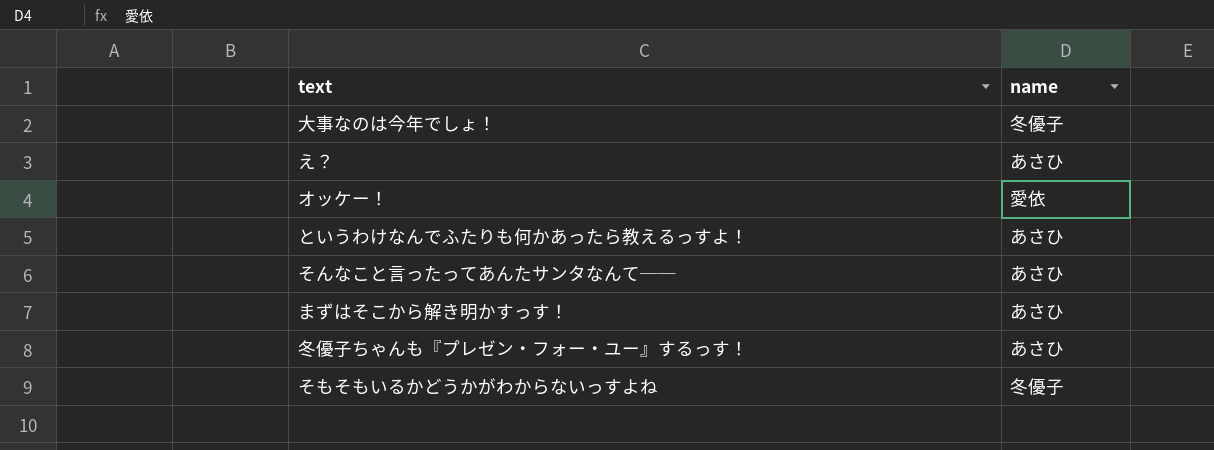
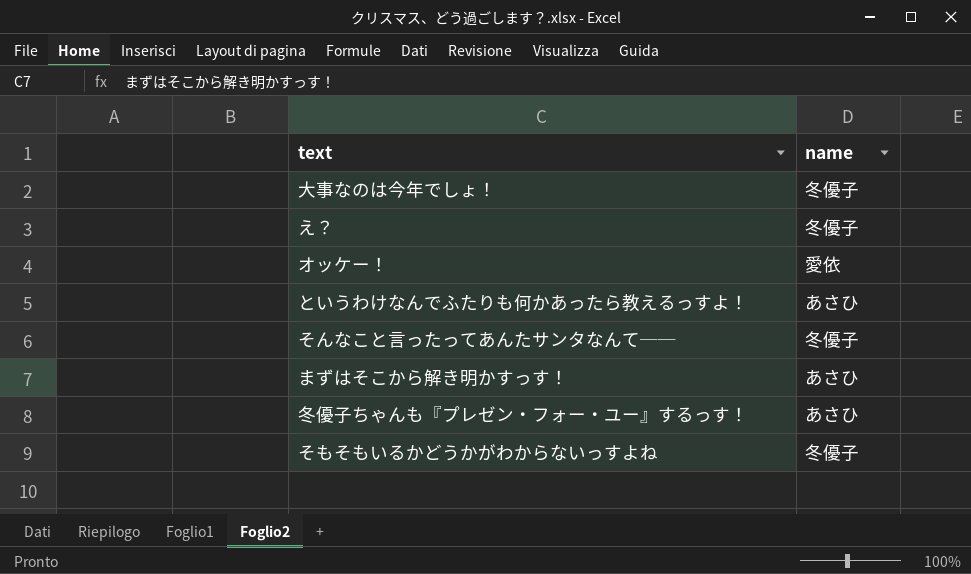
え？ | name: あさひ -> 冬優子
そんなこと言ったってあんたサンタなんて── | name: あさひ -> 冬優子

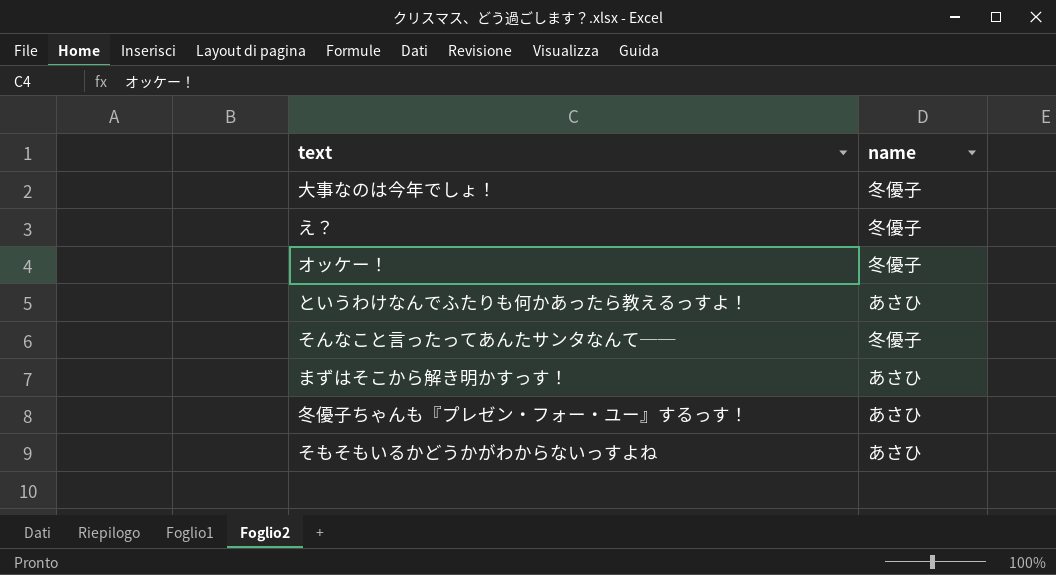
オッケー！ | name: 愛依 -> 冬優子
そもそもいるかどうかがわからないっすよね | name: 冬優子 -> あさひ

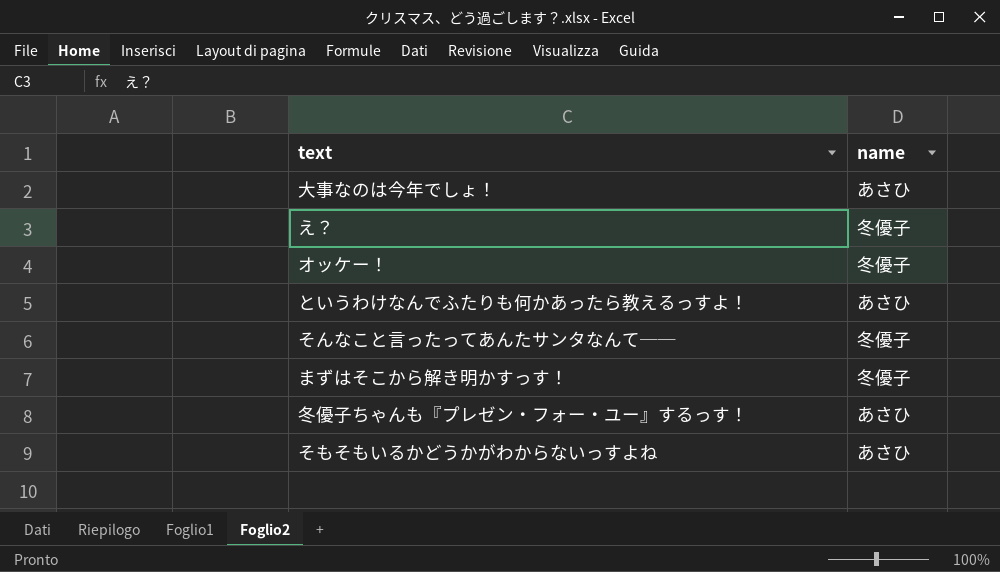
大事なのは今年でしょ！ | name: 冬優子 -> あさひ
まずはそこから解き明かすっす！ | name: あさひ -> 冬優子

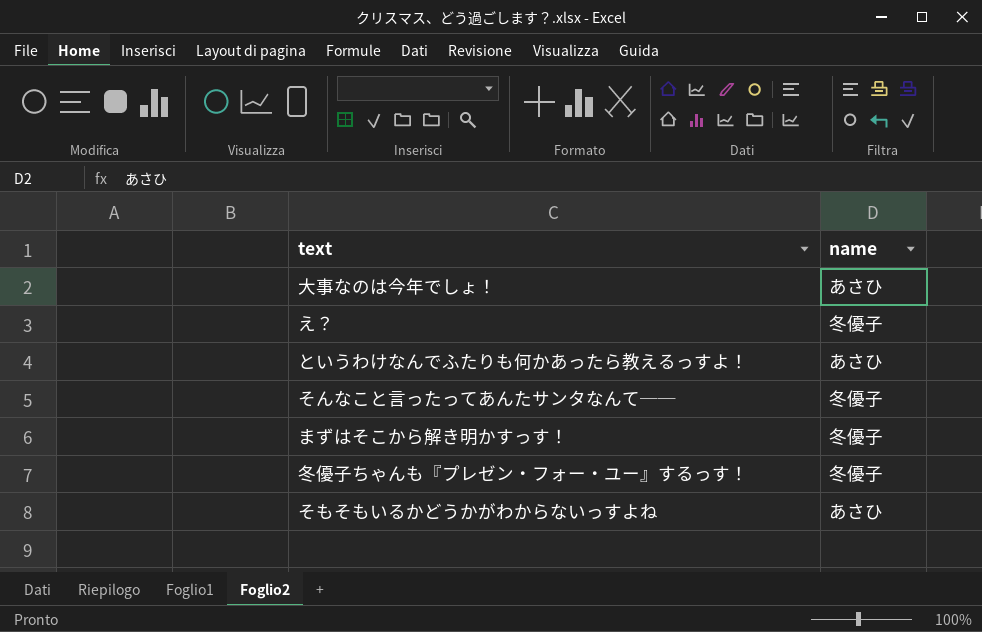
row オッケー！: 冬優子 -> none
冬優子ちゃんも『プレゼン・フォー・ユー』するっす！ | name: あさひ -> 冬優子

